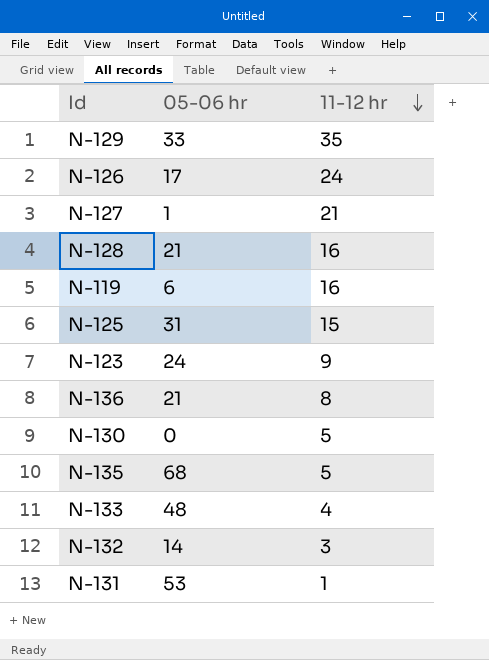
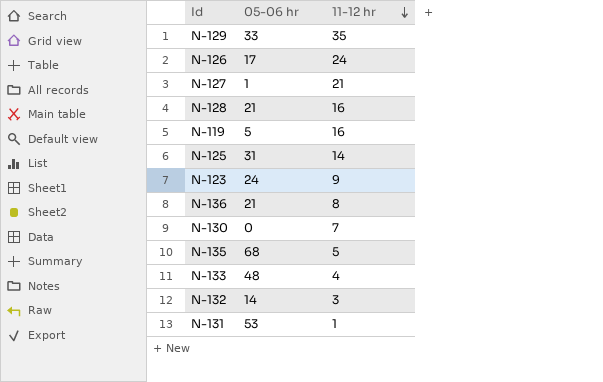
N-119 | 05-06 hr: 6 -> 5
N-125 | 11-12 hr: 15 -> 14
N-130 | 11-12 hr: 5 -> 7

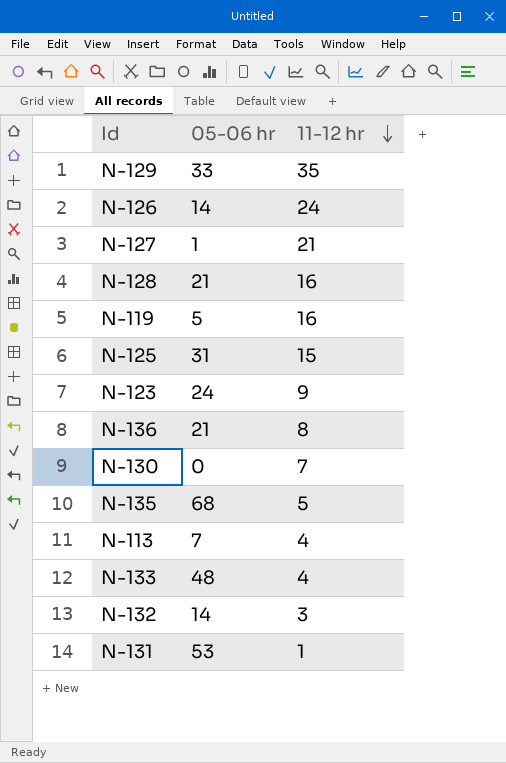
N-126 | 05-06 hr: 17 -> 14
N-125 | 11-12 hr: 14 -> 15
row N-113: none -> 7 | 4

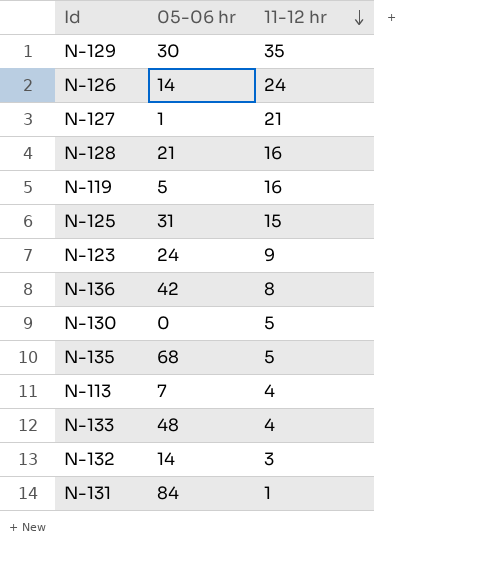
N-129 | 05-06 hr: 33 -> 30
N-136 | 05-06 hr: 21 -> 42
N-130 | 11-12 hr: 7 -> 5
N-131 | 05-06 hr: 53 -> 84

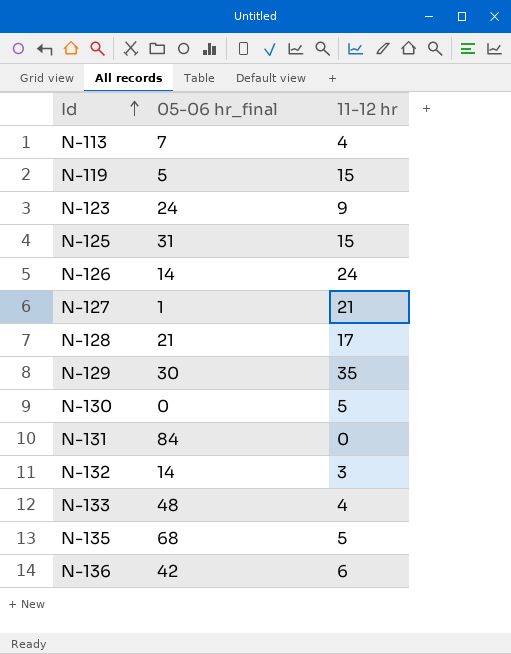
row order: 11-12 hr descending -> Id ascending
column name: 05-06 hr -> 05-06 hr_final
N-119 | 11-12 hr: 16 -> 15
N-128 | 11-12 hr: 16 -> 17
N-131 | 11-12 hr: 1 -> 0
N-136 | 11-12 hr: 8 -> 6

